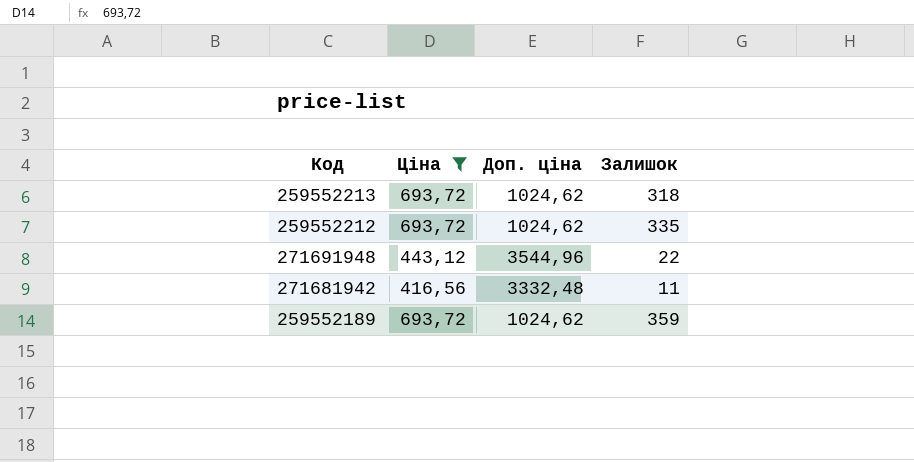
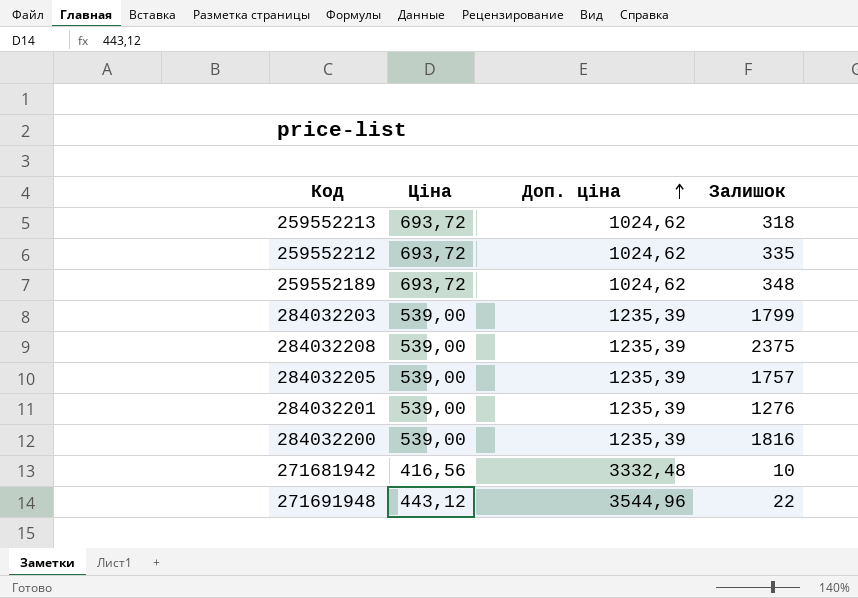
filter: Ціна != 539,00 -> none
row order: none -> Доп. ціна ascending
259552189 | Залишок: 359 -> 348
271681942 | Залишок: 11 -> 10

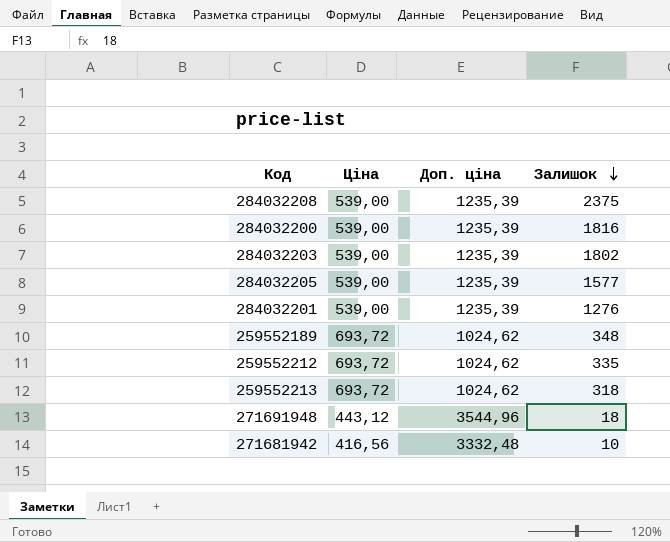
row order: Доп. ціна ascending -> Залишок descending
284032203 | Залишок: 1799 -> 1802
284032205 | Залишок: 1757 -> 1577
271691948 | Залишок: 22 -> 18

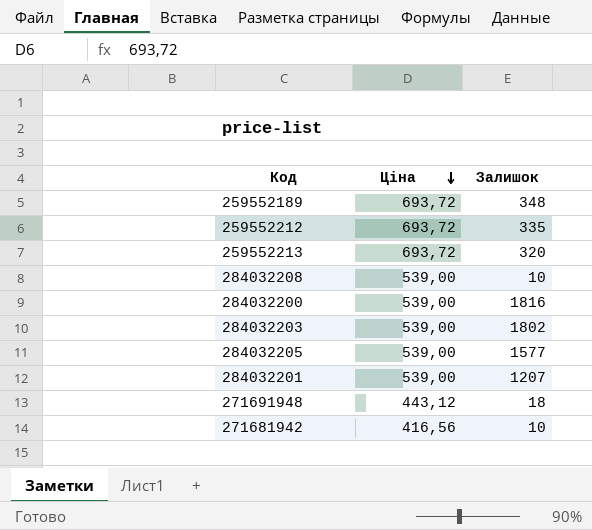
row order: Залишок descending -> Ціна descending
column Доп. ціна | position: 3 -> none
259552213 | Залишок: 318 -> 320
284032208 | Залишок: 2375 -> 10
284032201 | Залишок: 1276 -> 1207

